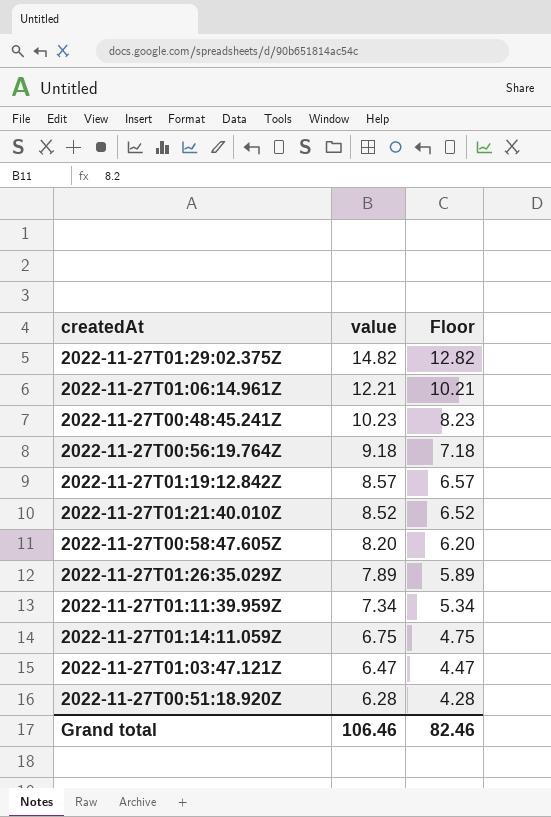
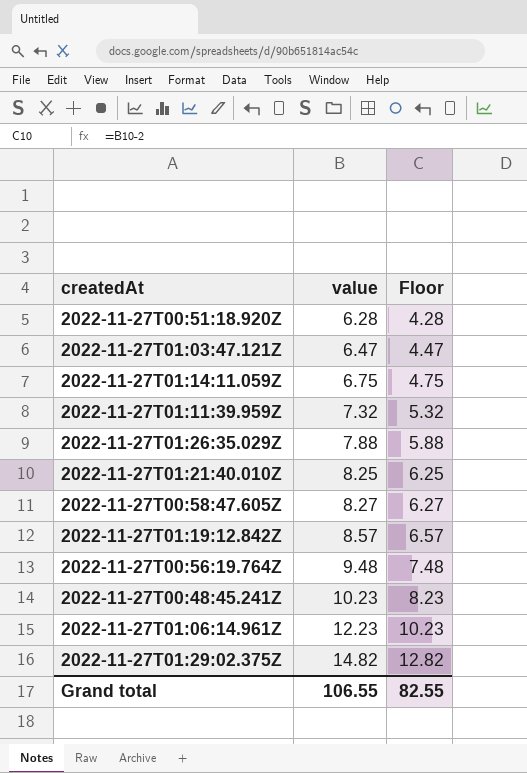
row order: value descending -> value ascending
2022-11-27T01:11:39.959Z | value: 7.34 -> 7.32
2022-11-27T01:11:39.959Z | Floor: 5.34 -> 5.32
2022-11-27T01:26:35.029Z | value: 7.89 -> 7.88
2022-11-27T01:26:35.029Z | Floor: 5.89 -> 5.88
2022-11-27T01:21:40.010Z | value: 8.52 -> 8.25
2022-11-27T01:21:40.010Z | Floor: 6.52 -> 6.25
2022-11-27T00:58:47.605Z | value: 8.20 -> 8.27
2022-11-27T00:58:47.605Z | Floor: 6.20 -> 6.27
2022-11-27T00:56:19.764Z | value: 9.18 -> 9.48
2022-11-27T00:56:19.764Z | Floor: 7.18 -> 7.48
2022-11-27T01:06:14.961Z | value: 12.21 -> 12.23
2022-11-27T01:06:14.961Z | Floor: 10.21 -> 10.23
Grand total | value: 106.46 -> 106.55
Grand total | Floor: 82.46 -> 82.55

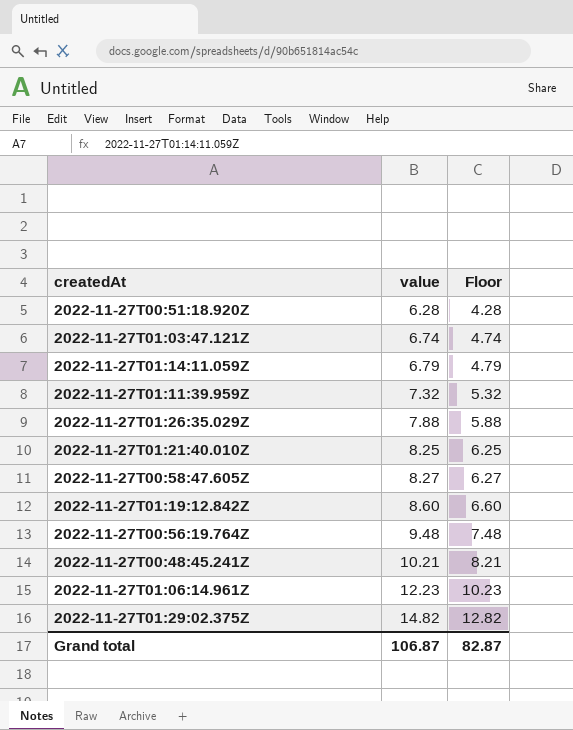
2022-11-27T01:03:47.121Z | value: 6.47 -> 6.74
2022-11-27T01:03:47.121Z | Floor: 4.47 -> 4.74
2022-11-27T01:14:11.059Z | value: 6.75 -> 6.79
2022-11-27T01:14:11.059Z | Floor: 4.75 -> 4.79
2022-11-27T01:19:12.842Z | value: 8.57 -> 8.60
2022-11-27T01:19:12.842Z | Floor: 6.57 -> 6.60
2022-11-27T00:48:45.241Z | value: 10.23 -> 10.21
2022-11-27T00:48:45.241Z | Floor: 8.23 -> 8.21
Grand total | value: 106.55 -> 106.87
Grand total | Floor: 82.55 -> 82.87

